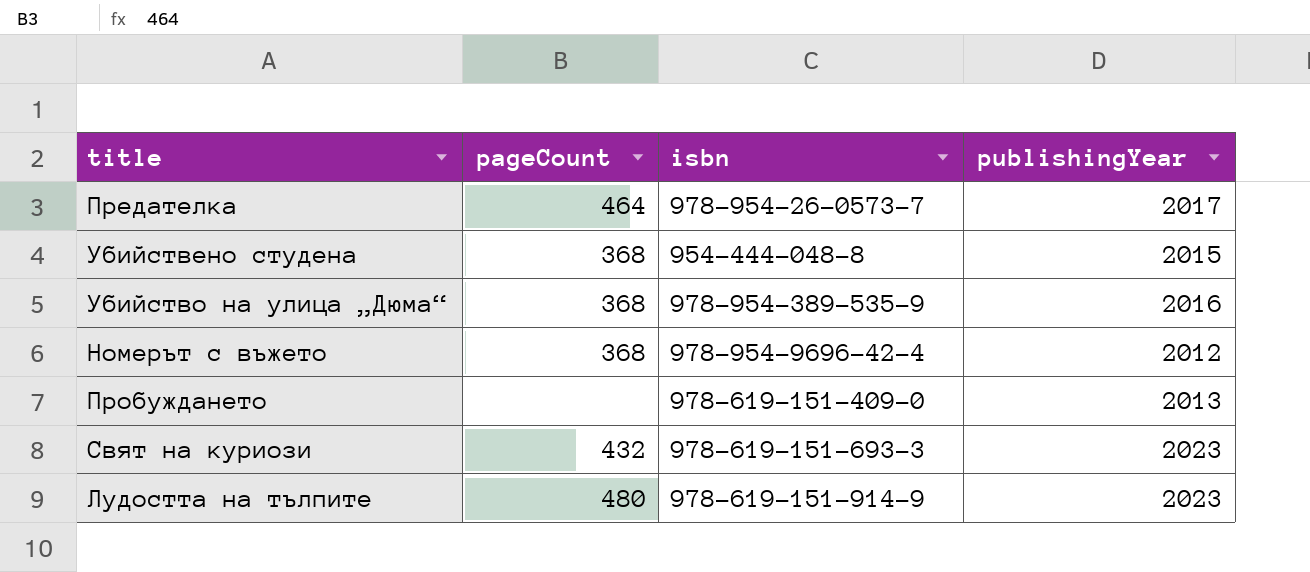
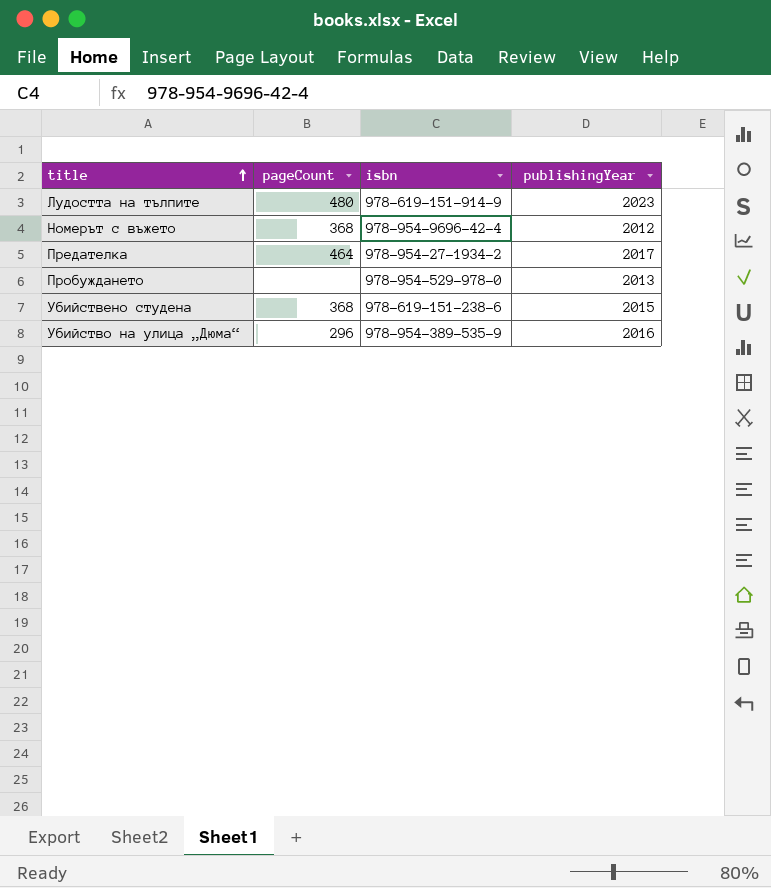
row order: none -> title ascending
row Свят на куриози: 432 | 978-619-151-693-3 | 2023 -> none
Предателка | isbn: 978-954-26-0573-7 -> 978-954-27-1934-2
Пробуждането | isbn: 978-619-151-409-0 -> 978-954-529-978-0
Убийствено студена | isbn: 954-444-048-8 -> 978-619-151-238-6
Убийство на улица „Дюма“ | pageCount: 368 -> 296

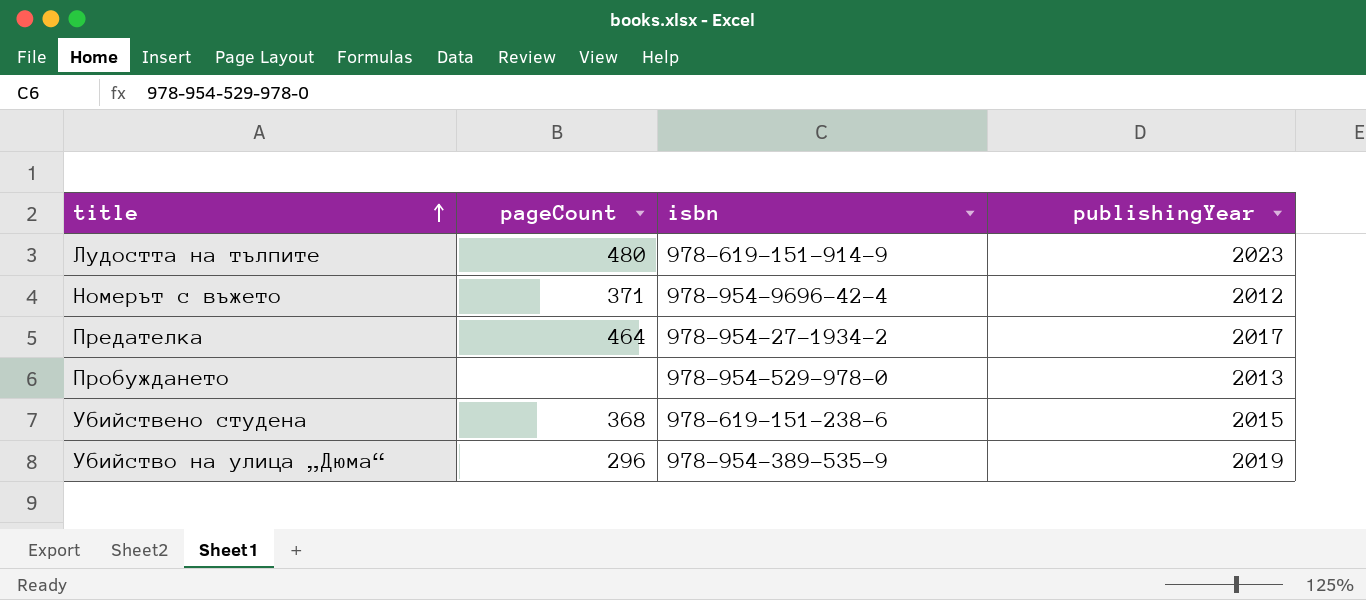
Номерът с въжето | pageCount: 368 -> 371
Убийство на улица „Дюма“ | publishingYear: 2016 -> 2019

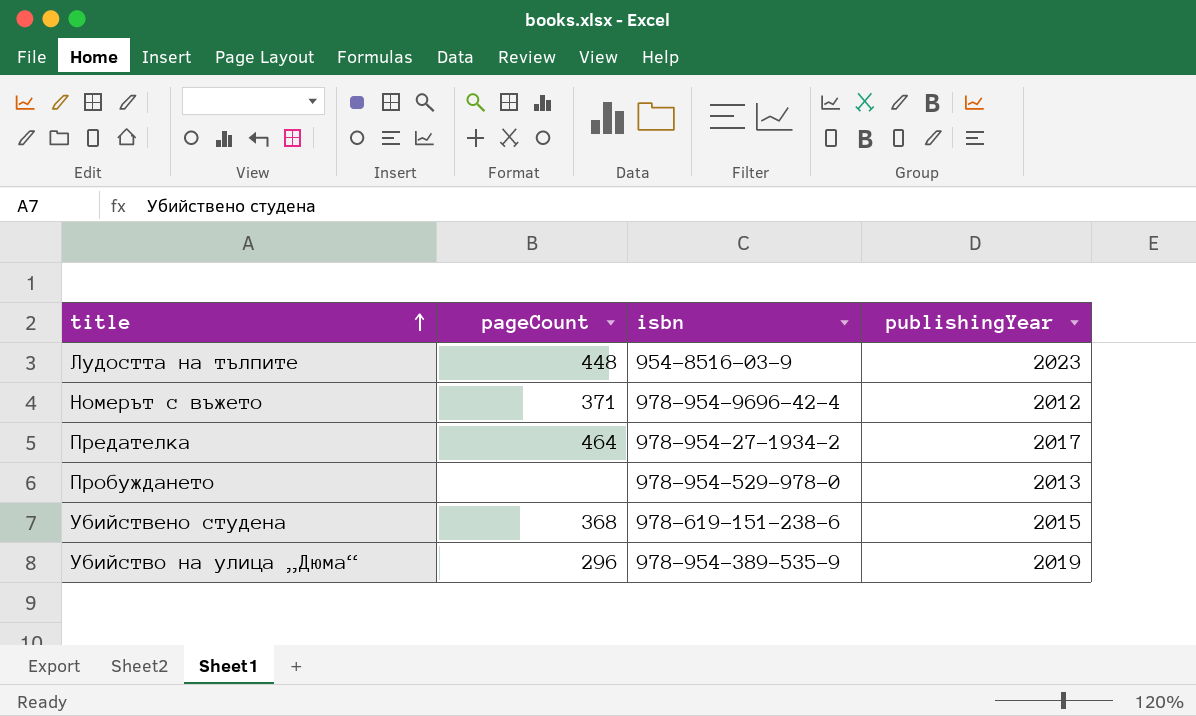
Лудостта на тълпите | pageCount: 480 -> 448
Лудостта на тълпите | isbn: 978-619-151-914-9 -> 954-8516-03-9

